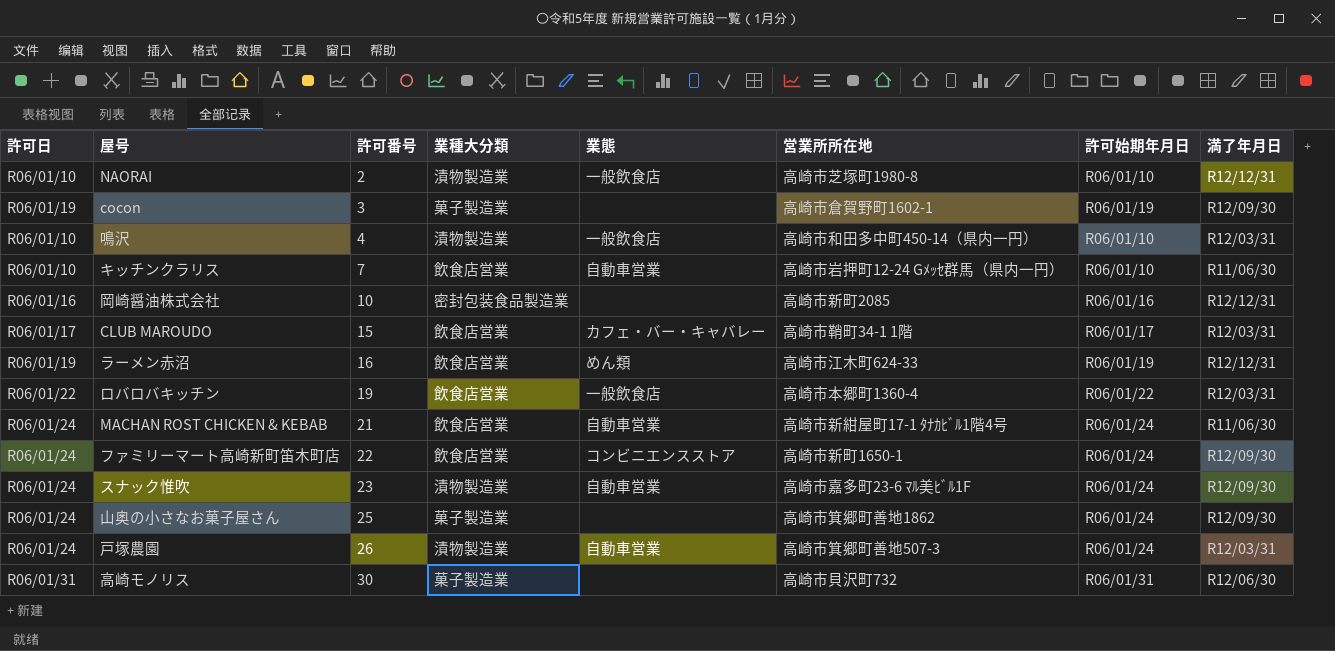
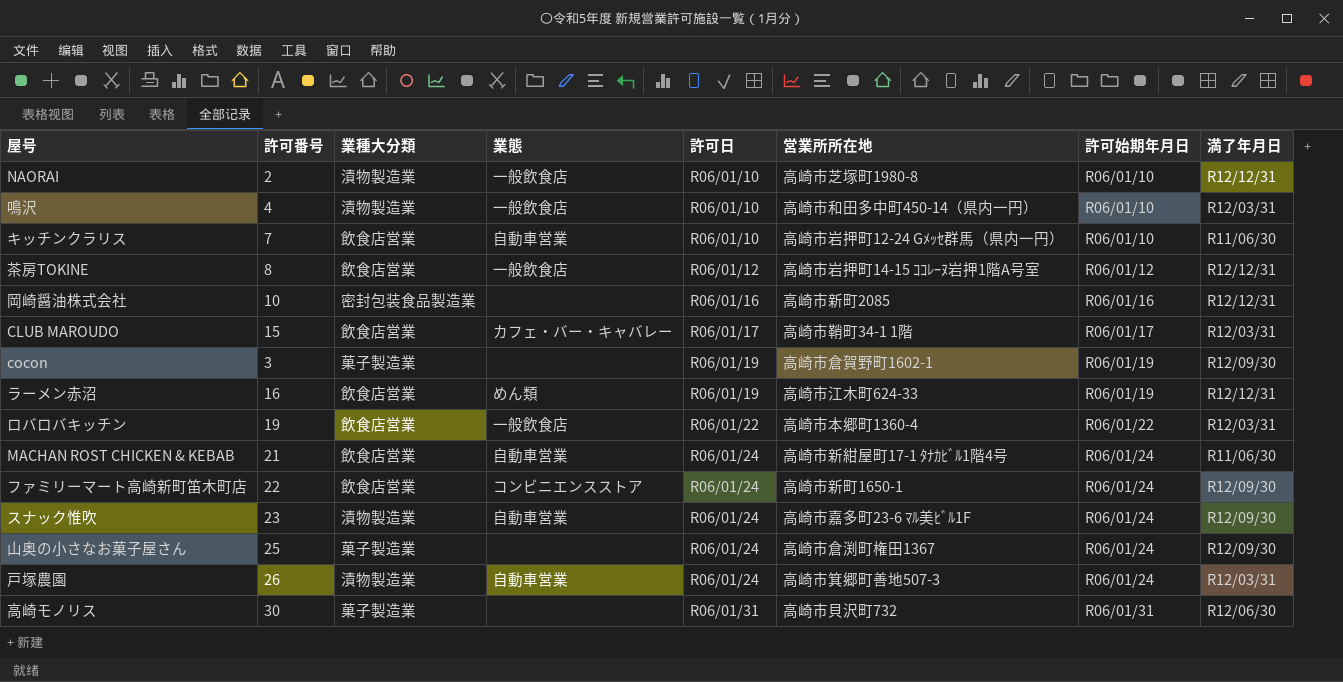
row order: 許可番号 ascending -> 許可日 ascending
column 許可日 | position: 1 -> 5
row 茶房TOKINE: none -> 8 | 飲食店営業 | 一般飲食店 | R06/01/12 | 高崎市岩押町14-15 ｺｺﾚｰﾇ岩押1階A号室 | R06/01/12 | R12/12/31
山奥の小さなお菓子屋さん | 営業所所在地: 高崎市箕郷町善地1862 -> 高崎市倉渕町権田1367

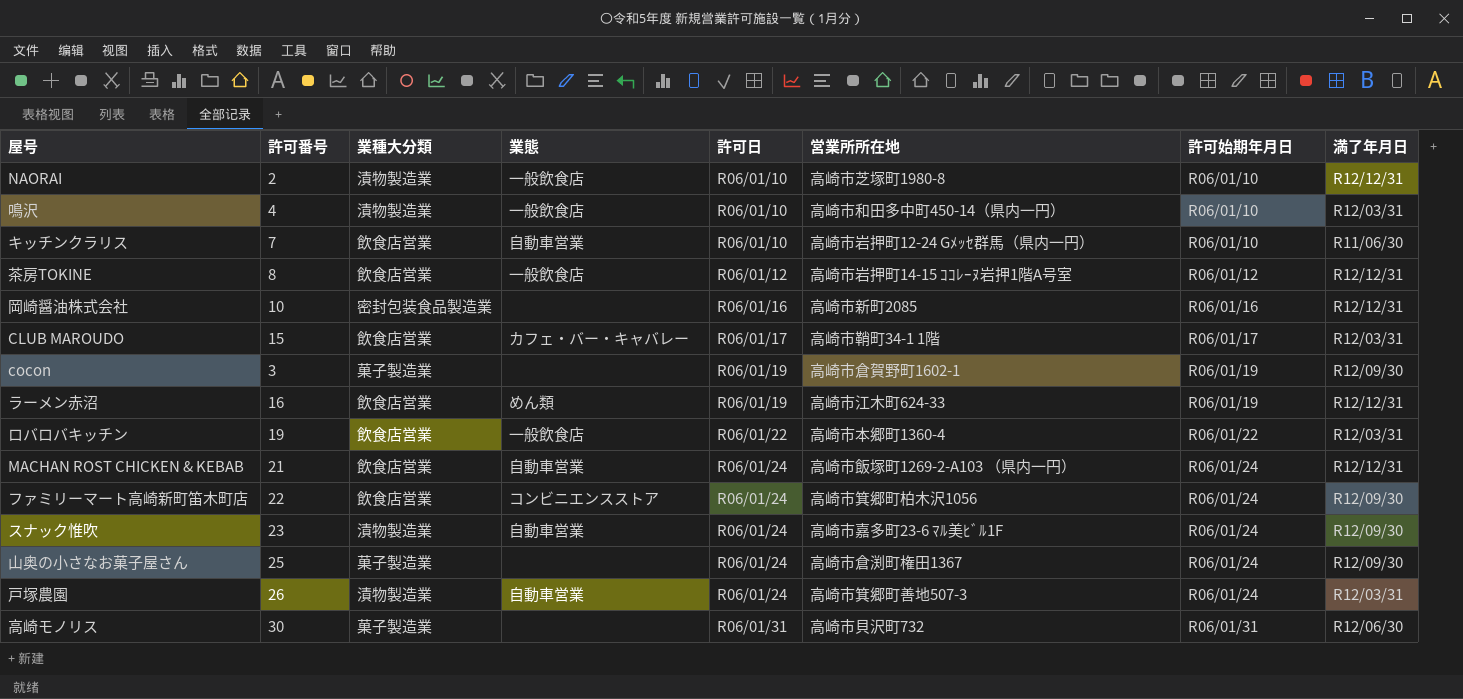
MACHAN ROST CHICKEN & KEBAB | 営業所所在地: 高崎市新紺屋町17-1 ﾀﾅｶﾋﾞﾙ1階4号 -> 高崎市飯塚町1269-2-A103 （県内一円）
MACHAN ROST CHICKEN & KEBAB | 満了年月日: R11/06/30 -> R12/12/31
ファミリーマート高崎新町笛木町店 | 営業所所在地: 高崎市新町1650-1 -> 高崎市箕郷町柏木沢1056

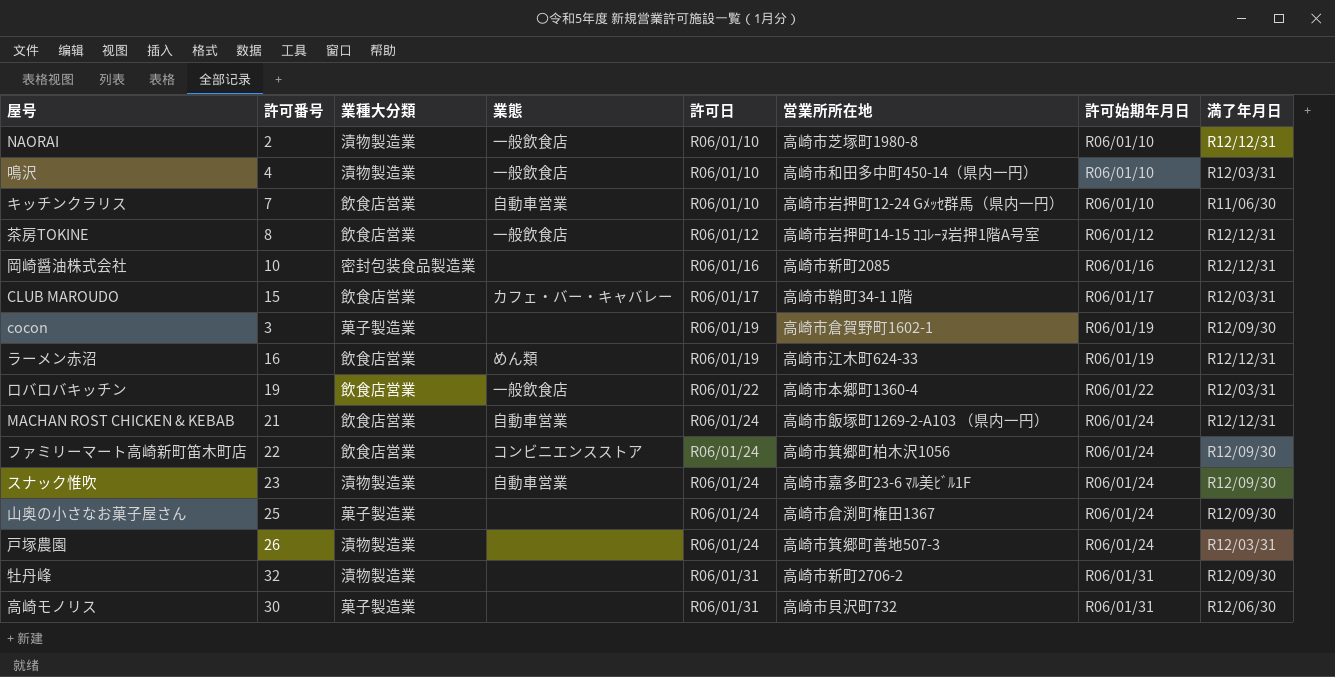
戸塚農園 | 業態: 自動車営業 -> none
row 牡丹峰: none -> 32 | 漬物製造業 | none | R06/01/31 | 高崎市新町2706-2 | R06/01/31 | R12/09/30

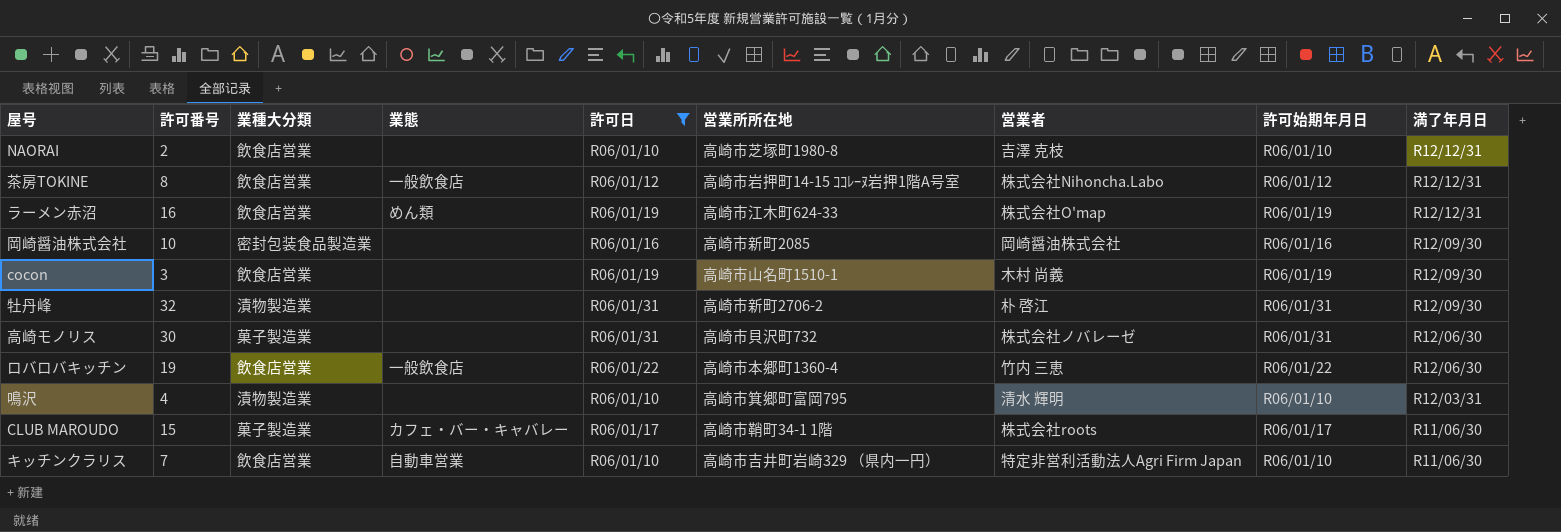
filter: none -> 許可日 != R06/01/24
row order: 許可日 ascending -> 満了年月日 descending
column 営業者 | position: none -> 7
NAORAI | 業種大分類: 漬物製造業 -> 飲食店営業
NAORAI | 業態: 一般飲食店 -> none
岡崎醤油株式会社 | 満了年月日: R12/12/31 -> R12/09/30
cocon | 業種大分類: 菓子製造業 -> 飲食店営業
cocon | 営業所所在地: 高崎市倉賀野町1602-1 -> 高崎市山名町1510-1
ロバロバキッチン | 満了年月日: R12/03/31 -> R12/06/30
鳴沢 | 業態: 一般飲食店 -> none
鳴沢 | 営業所所在地: 高崎市和田多中町450-14（県内一円） -> 高崎市箕郷町富岡795
CLUB MAROUDO | 業種大分類: 飲食店営業 -> 菓子製造業
CLUB MAROUDO | 満了年月日: R12/03/31 -> R11/06/30
キッチンクラリス | 営業所所在地: 高崎市岩押町12-24 Gﾒｯｾ群馬（県内一円） -> 高崎市吉井町岩崎329 （県内一円）

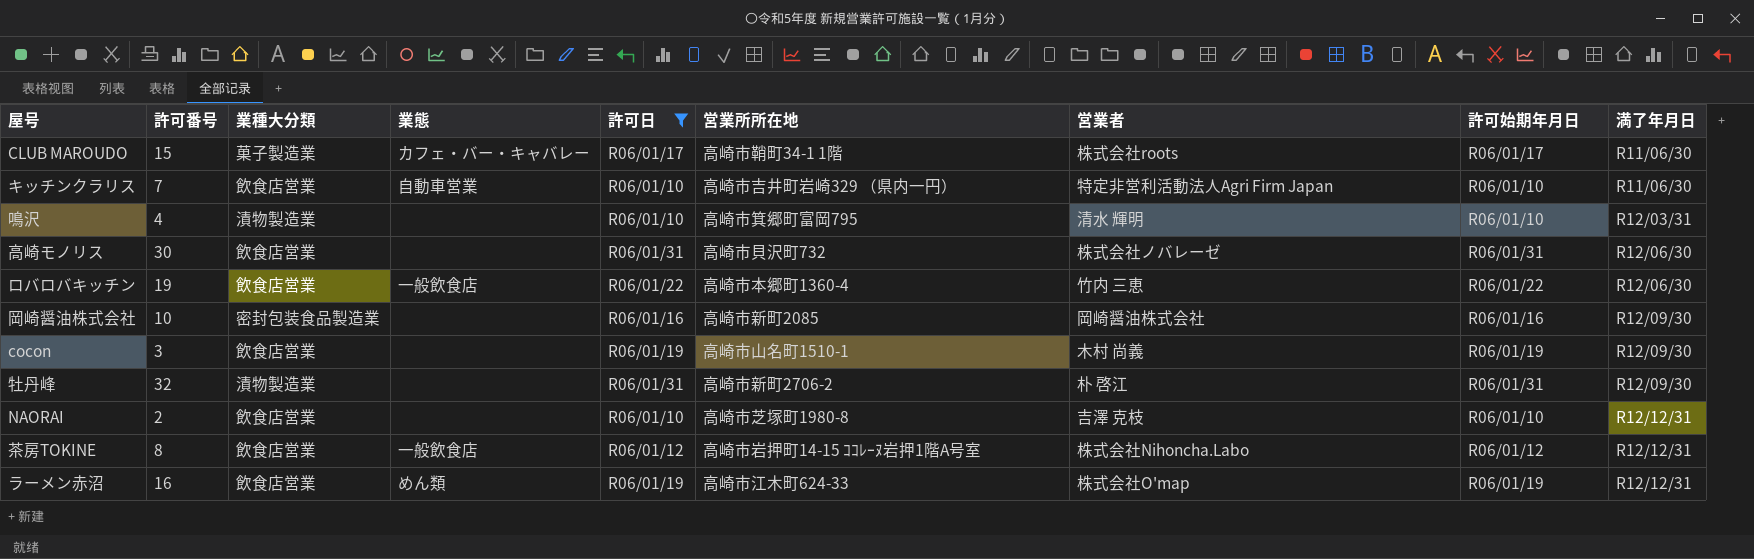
row order: 満了年月日 descending -> 満了年月日 ascending
高崎モノリス | 業種大分類: 菓子製造業 -> 飲食店営業

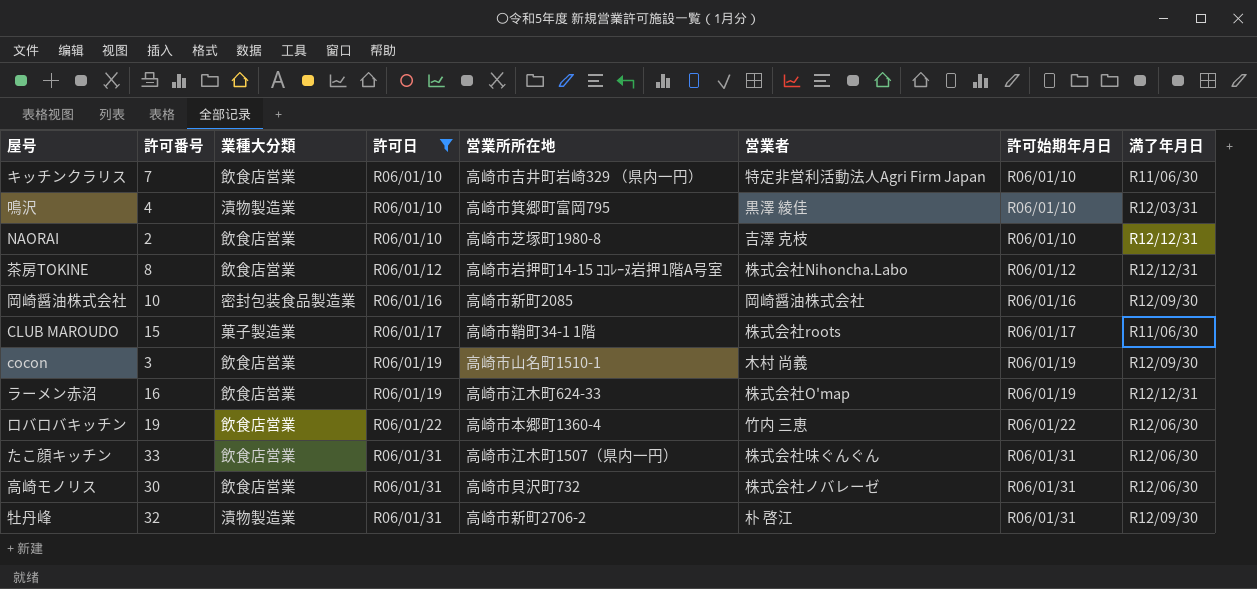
row order: 満了年月日 ascending -> 許可日 ascending
column 業態 | position: 4 -> none
鳴沢 | 営業者: 清水 輝明 -> 黒澤 綾佳
row たこ顔キッチン: none -> 33 | 飲食店営業 | R06/01/31 | 高崎市江木町1507（県内一円） | 株式会社味ぐんぐん | R06/01/31 | R12/06/30

